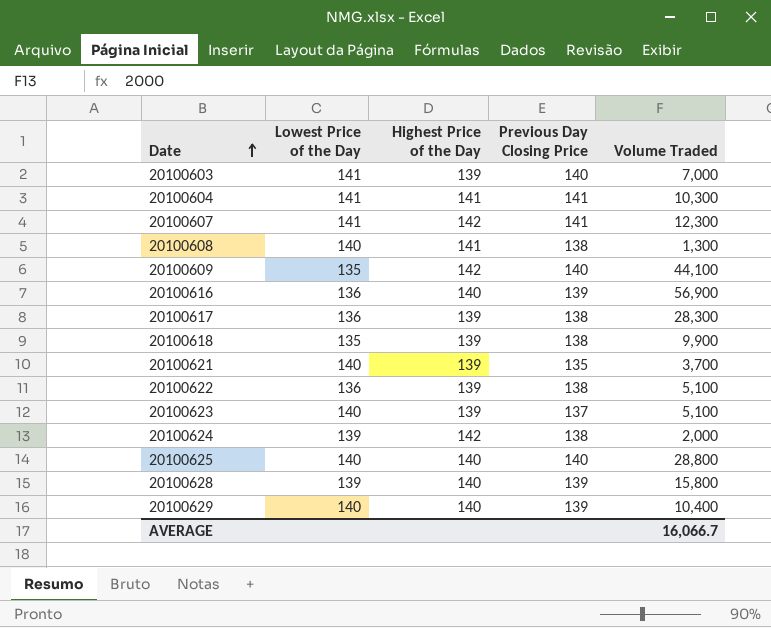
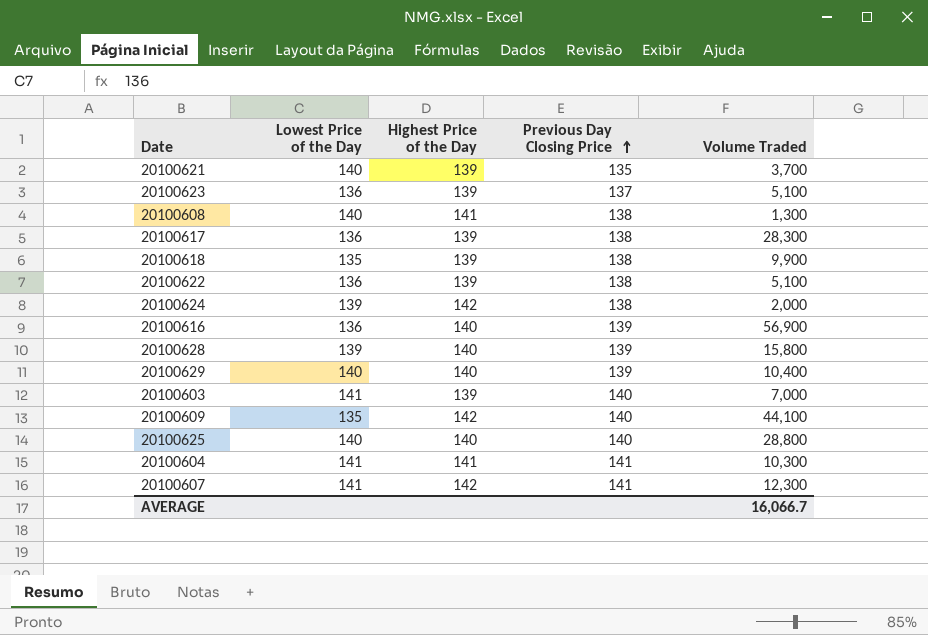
row order: Date ascending -> Previous Day Closing Price ascending
20100623 | Lowest Price of the Day: 140 -> 136

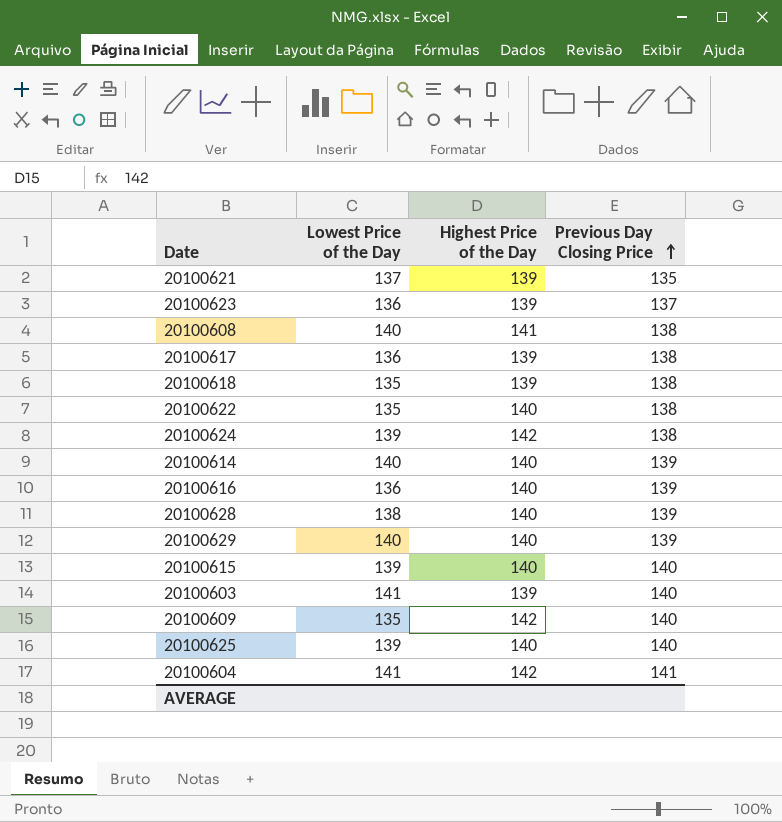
column Volume Traded | position: 5 -> none
row 20100607: 141 | 142 | 141 | 12,300 -> none
20100621 | Lowest Price of the Day: 140 -> 137
20100622 | Lowest Price of the Day: 136 -> 135
20100622 | Highest Price of the Day: 139 -> 140
row 20100614: none -> 140 | 140 | 139
20100628 | Lowest Price of the Day: 139 -> 138
row 20100615: none -> 139 | 140 | 140
20100625 | Lowest Price of the Day: 140 -> 139
20100604 | Highest Price of the Day: 141 -> 142

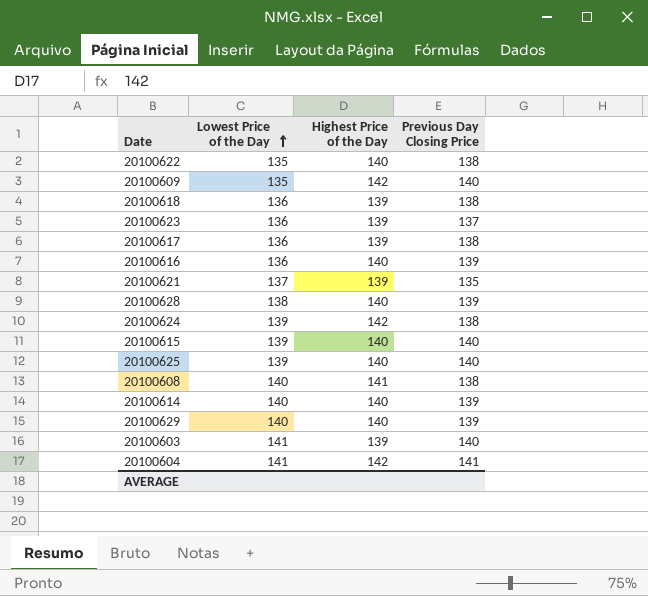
row order: Previous Day Closing Price ascending -> Lowest Price of the Day ascending
20100618 | Lowest Price of the Day: 135 -> 136

